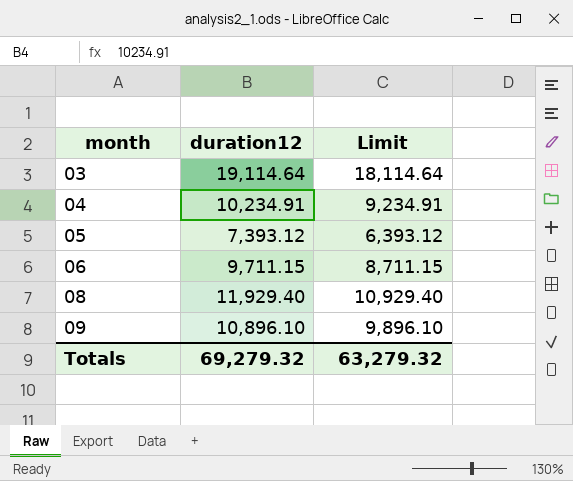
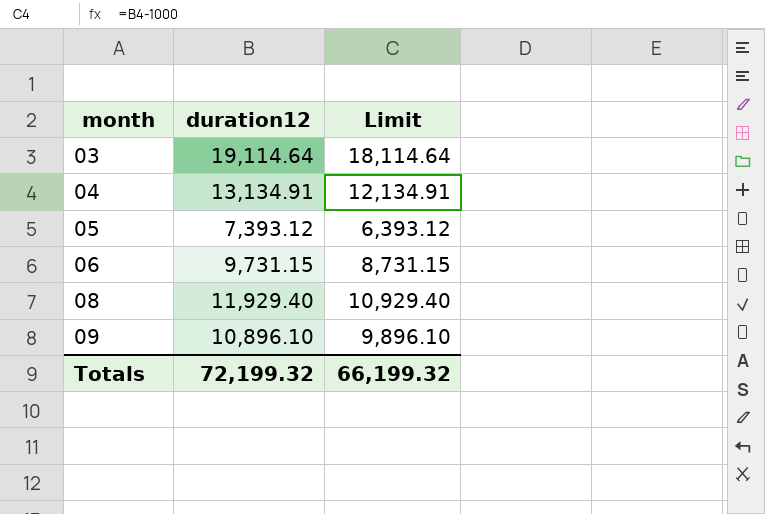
04 | duration12: 10,234.91 -> 13,134.91
04 | Limit: 9,234.91 -> 12,134.91
06 | duration12: 9,711.15 -> 9,731.15
06 | Limit: 8,711.15 -> 8,731.15
Totals | duration12: 69,279.32 -> 72,199.32
Totals | Limit: 63,279.32 -> 66,199.32

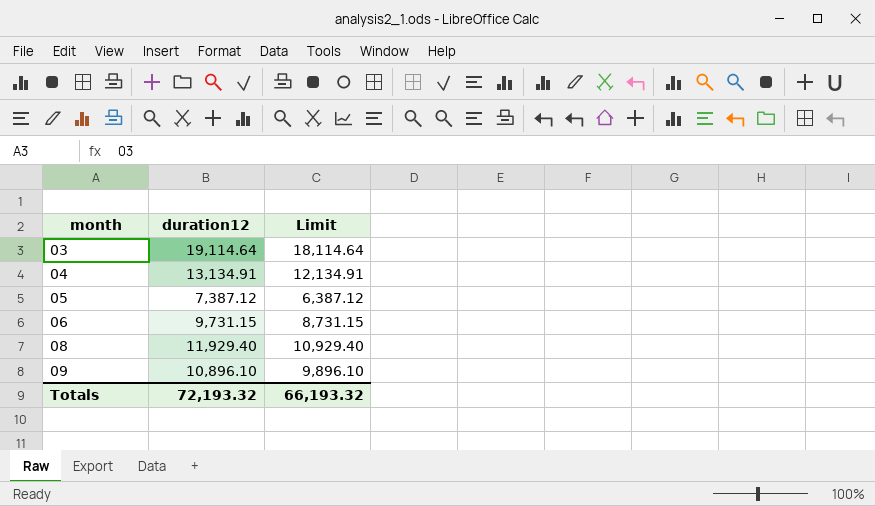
05 | duration12: 7,393.12 -> 7,387.12
05 | Limit: 6,393.12 -> 6,387.12
Totals | duration12: 72,199.32 -> 72,193.32
Totals | Limit: 66,199.32 -> 66,193.32

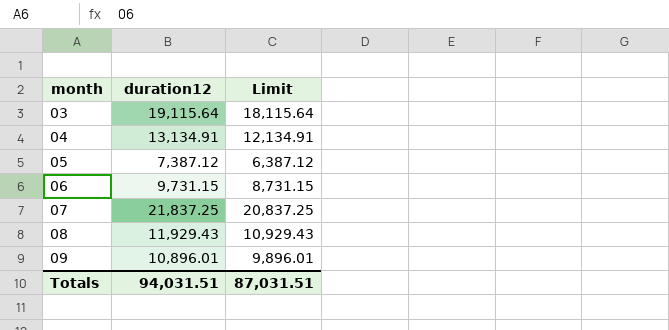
03 | duration12: 19,114.64 -> 19,115.64
03 | Limit: 18,114.64 -> 18,115.64
row 07: none -> 21,837.25 | 20,837.25
08 | duration12: 11,929.40 -> 11,929.43
08 | Limit: 10,929.40 -> 10,929.43
09 | duration12: 10,896.10 -> 10,896.01
09 | Limit: 9,896.10 -> 9,896.01
Totals | duration12: 72,193.32 -> 94,031.51
Totals | Limit: 66,193.32 -> 87,031.51

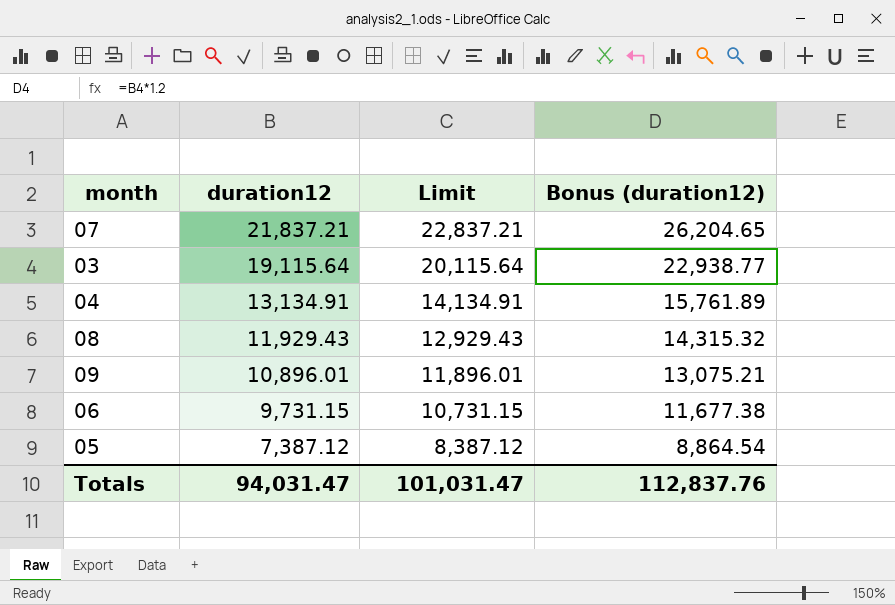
row order: month ascending -> duration12 descending
column Limit | formula: [duration12] - 1000 -> [duration12] + 1000
column Bonus (duration12) | formula: none -> [duration12] * 1.2
07 | duration12: 21,837.25 -> 21,837.21
Totals | duration12: 94,031.51 -> 94,031.47
Totals | Limit: 87,031.51 -> 101,031.47

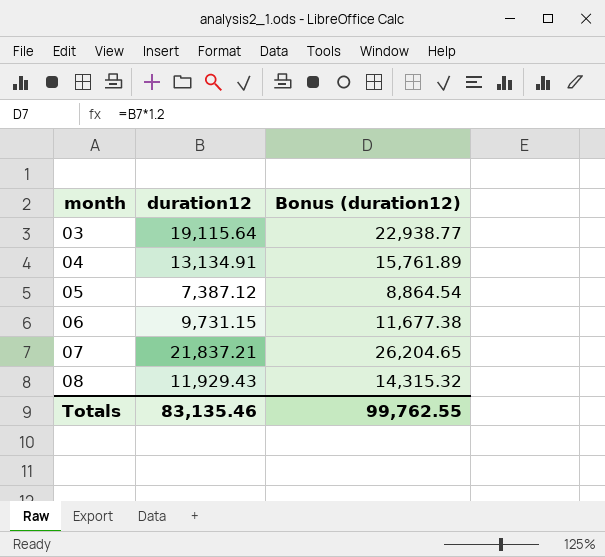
row order: duration12 descending -> month ascending
column Limit | formula: [duration12] + 1000 -> none
row 09: 10,896.01 | 11,896.01 | 13,075.21 -> none
Totals | duration12: 94,031.47 -> 83,135.46
Totals | Bonus (duration12): 112,837.76 -> 99,762.55

